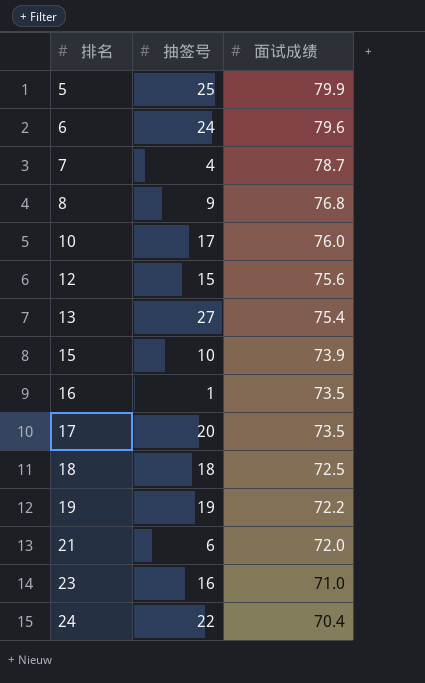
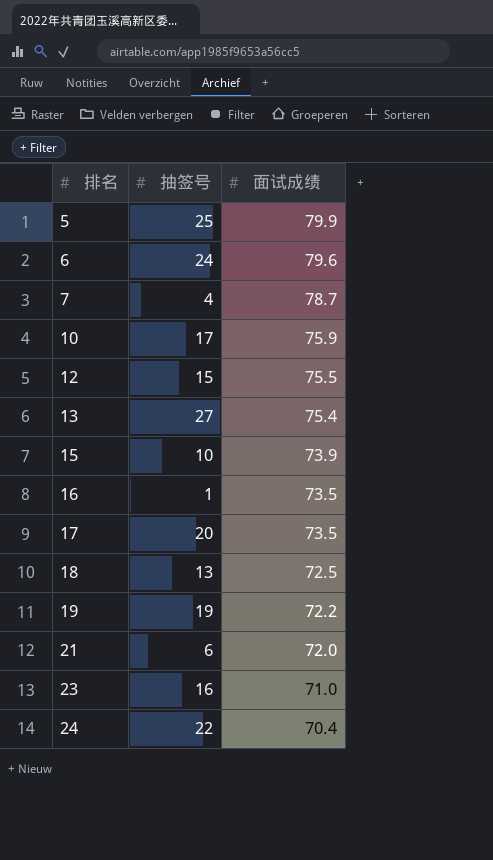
row 8: 9 | 76.8 -> none
10 | 面试成绩: 76.0 -> 75.9
12 | 面试成绩: 75.6 -> 75.5
18 | 抽签号: 18 -> 13

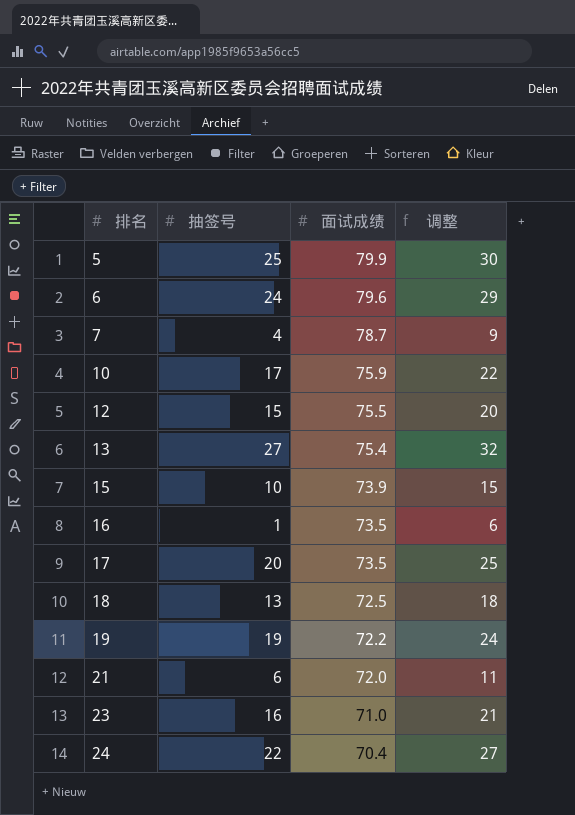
column 调整 | formula: none -> [抽签号] + 5

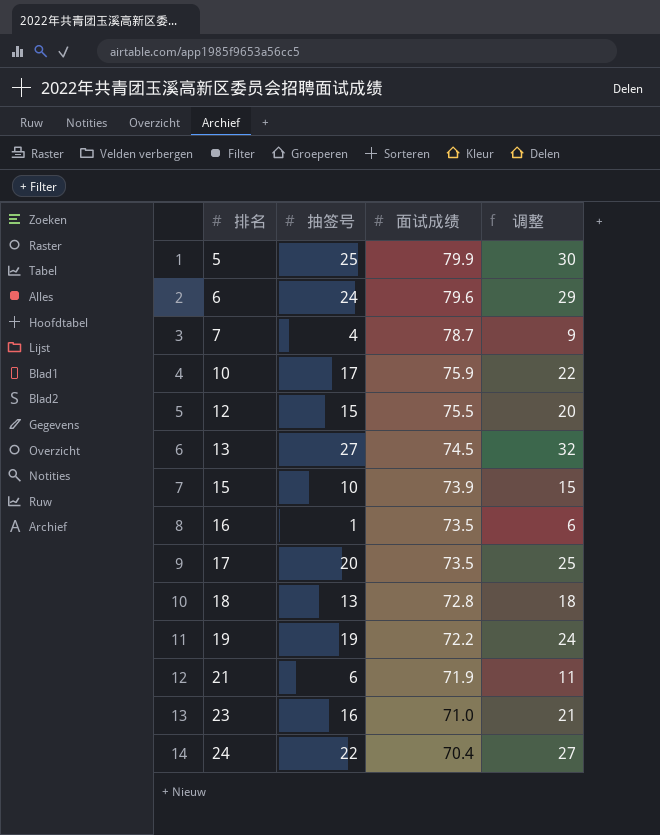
13 | 面试成绩: 75.4 -> 74.5
18 | 面试成绩: 72.5 -> 72.8
21 | 面试成绩: 72.0 -> 71.9

